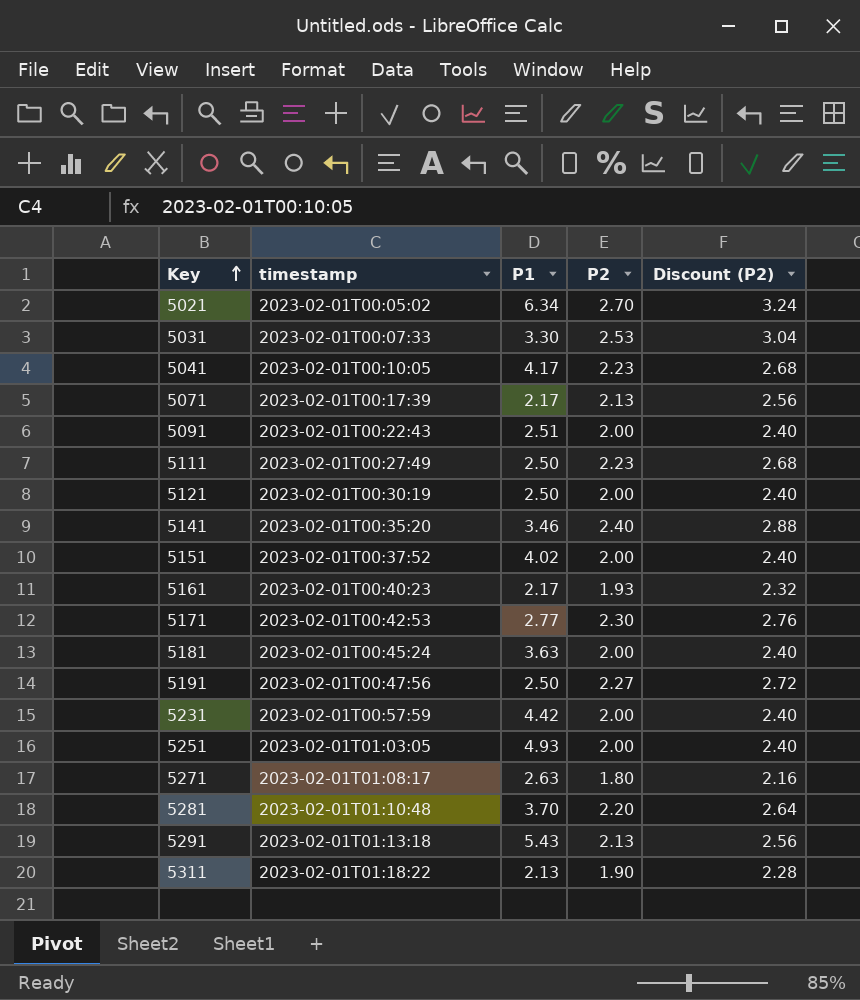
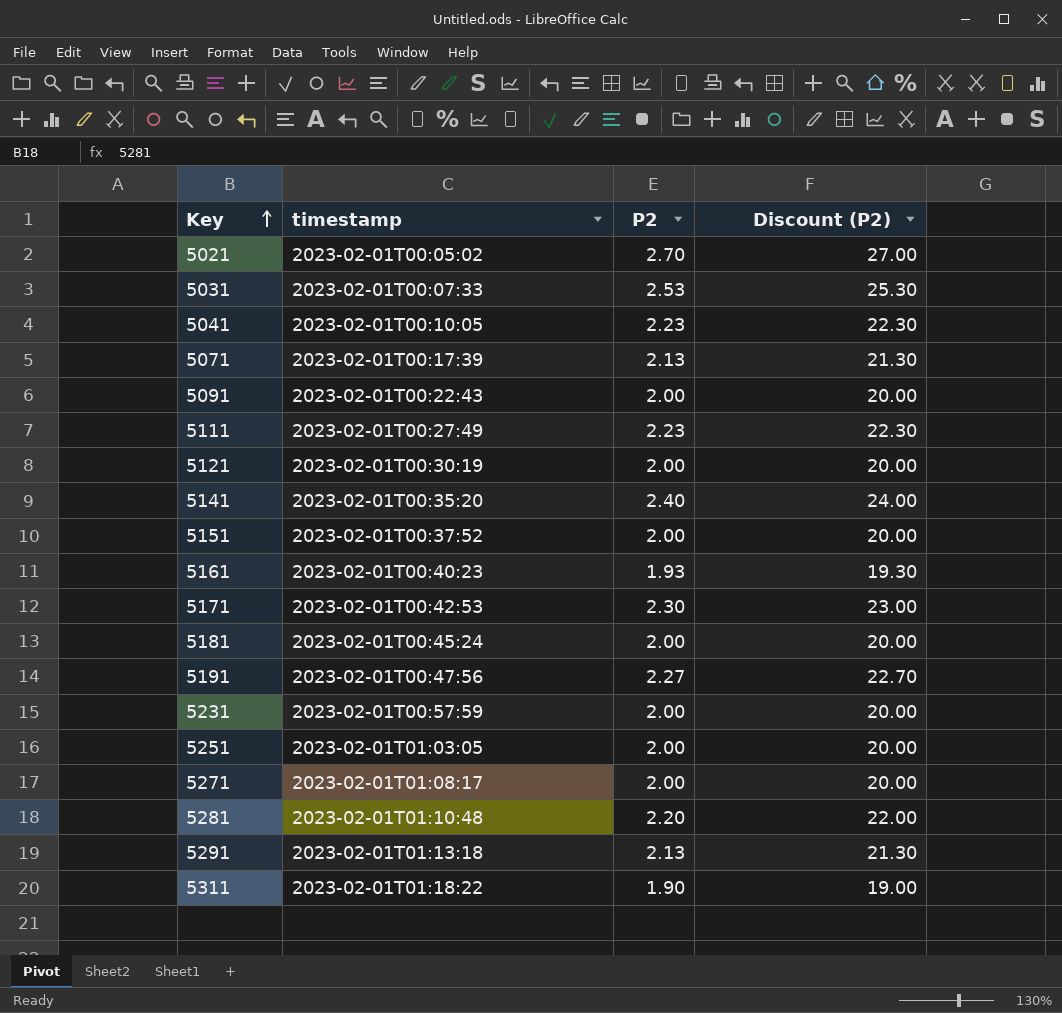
column P1 | position: 3 -> none
column Discount (P2) | formula: [P2] * 1.2 -> [P2] * 10
5271 | P2: 1.80 -> 2.00

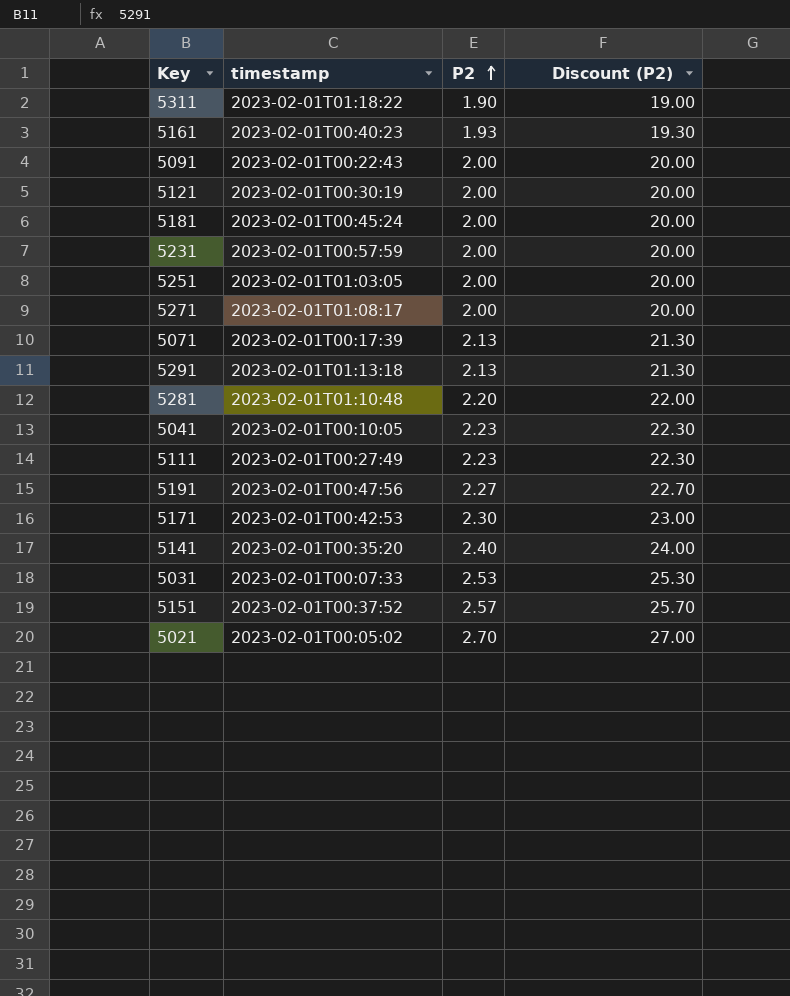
row order: Key ascending -> P2 ascending
5151 | P2: 2.00 -> 2.57
5151 | Discount (P2): 20.00 -> 25.70

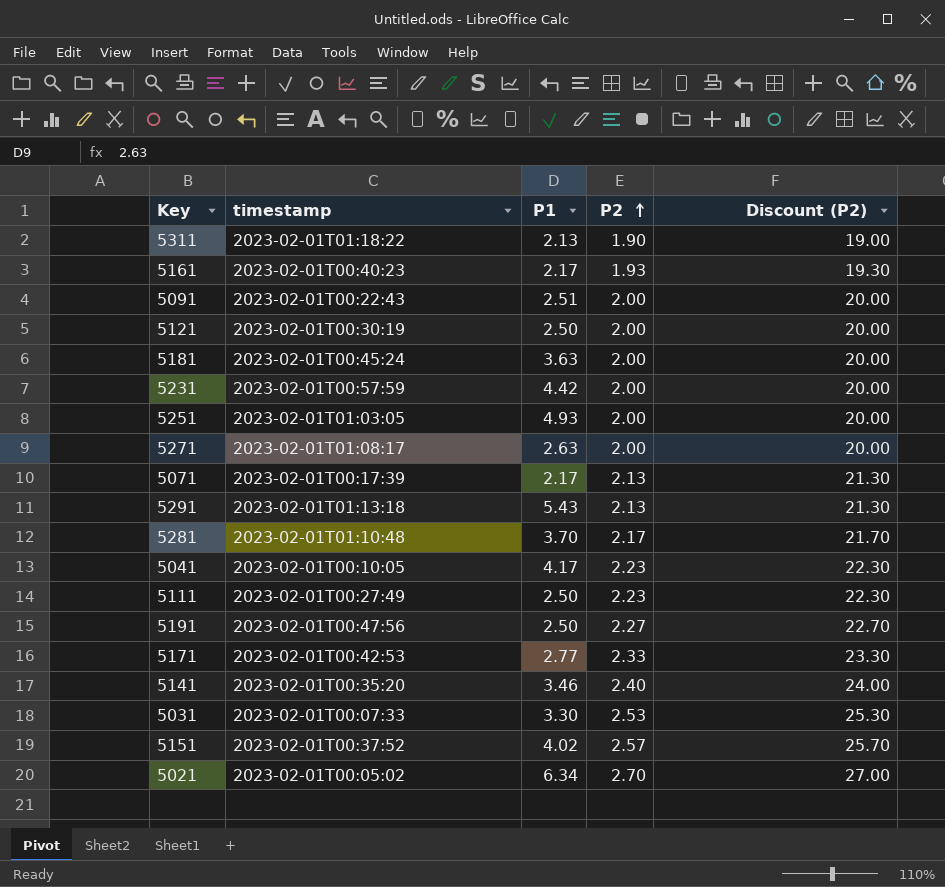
column P1 | position: none -> 3
5281 | P2: 2.20 -> 2.17
5281 | Discount (P2): 22.00 -> 21.70
5171 | P2: 2.30 -> 2.33
5171 | Discount (P2): 23.00 -> 23.30

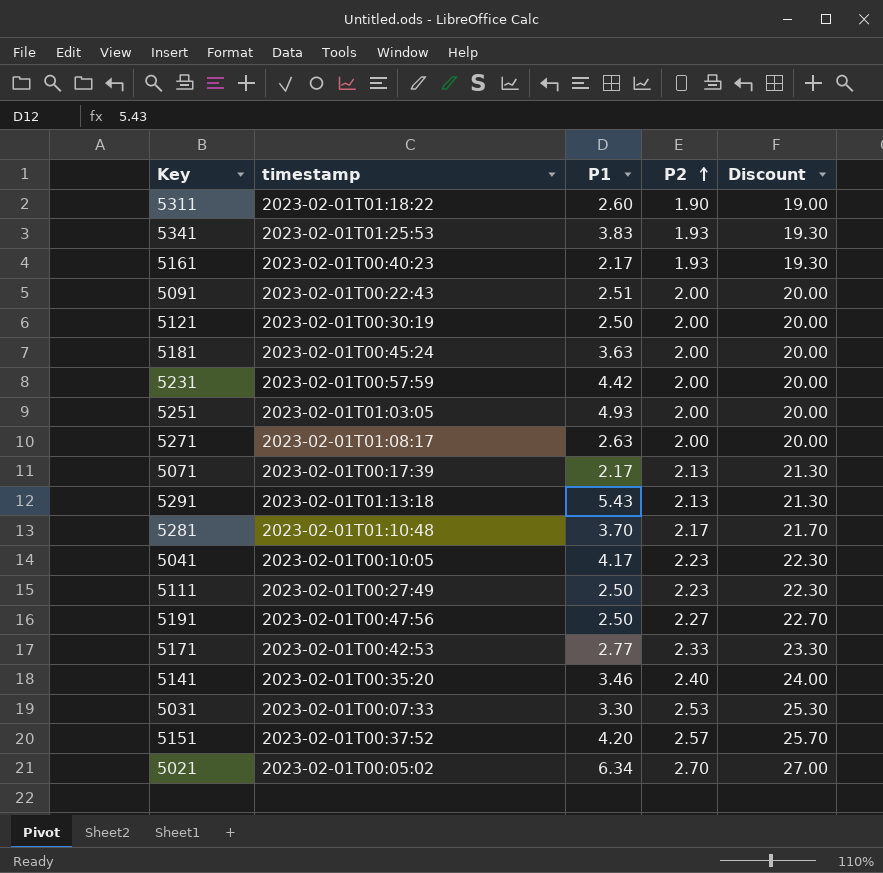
column name: Discount (P2) -> Discount
5311 | P1: 2.13 -> 2.60
row 5341: none -> 2023-02-01T01:25:53 | 3.83 | 1.93 | 19.30
5151 | P1: 4.02 -> 4.20

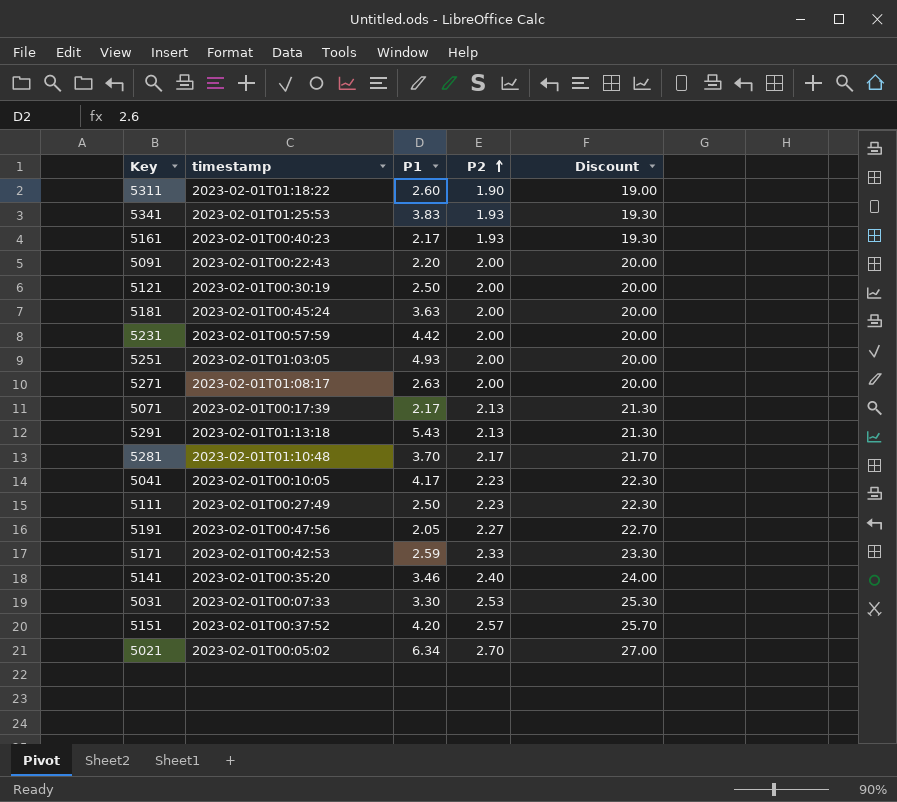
5091 | P1: 2.51 -> 2.20
5191 | P1: 2.50 -> 2.05
5171 | P1: 2.77 -> 2.59

